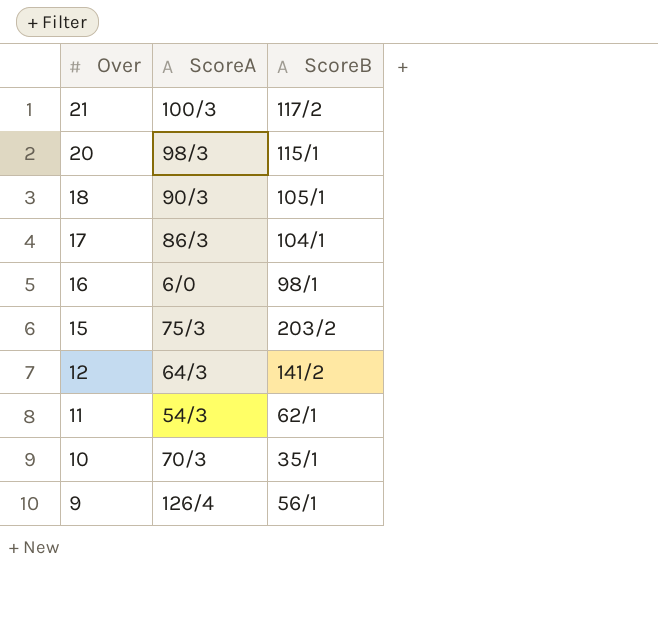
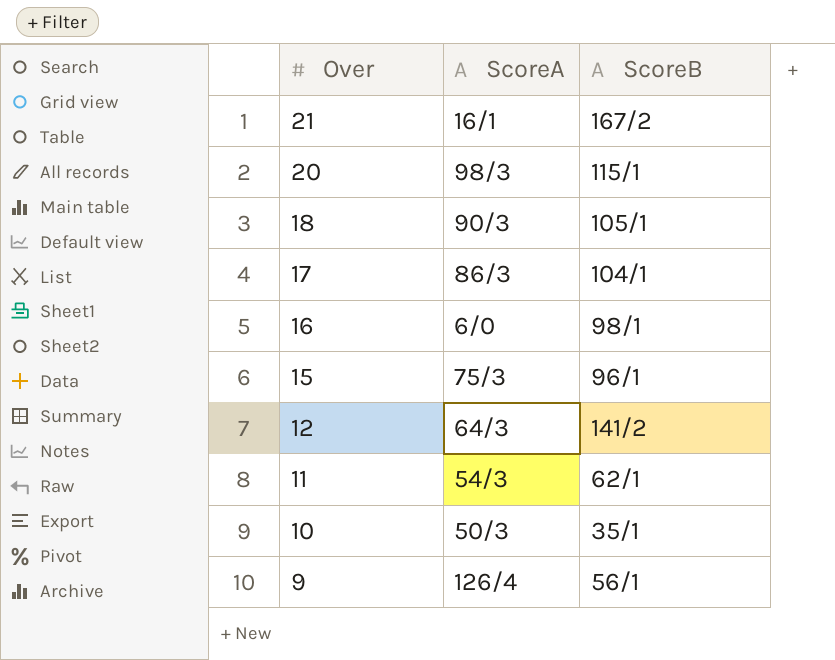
21 | ScoreA: 100/3 -> 16/1
21 | ScoreB: 117/2 -> 167/2
15 | ScoreB: 203/2 -> 96/1
10 | ScoreA: 70/3 -> 50/3

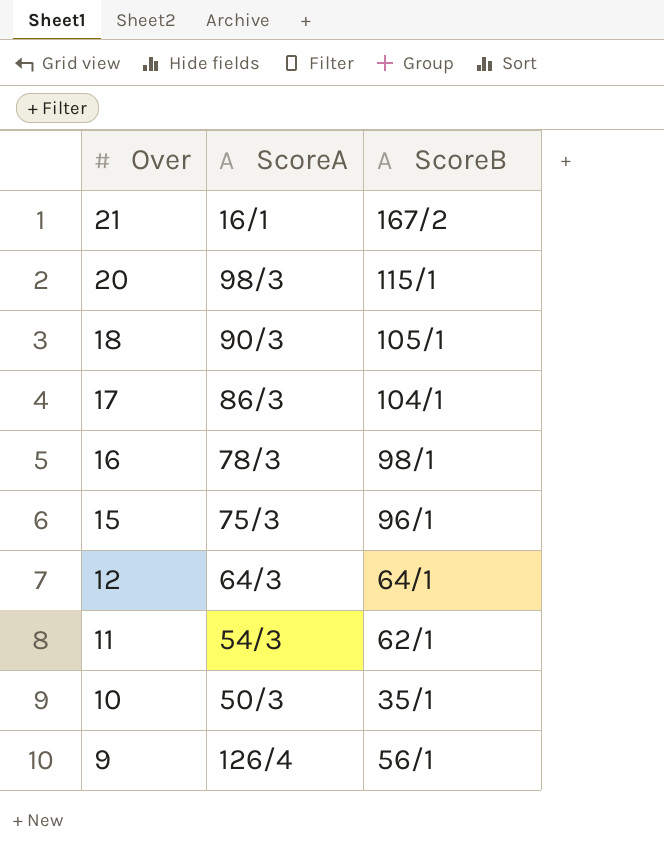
16 | ScoreA: 6/0 -> 78/3
12 | ScoreB: 141/2 -> 64/1

